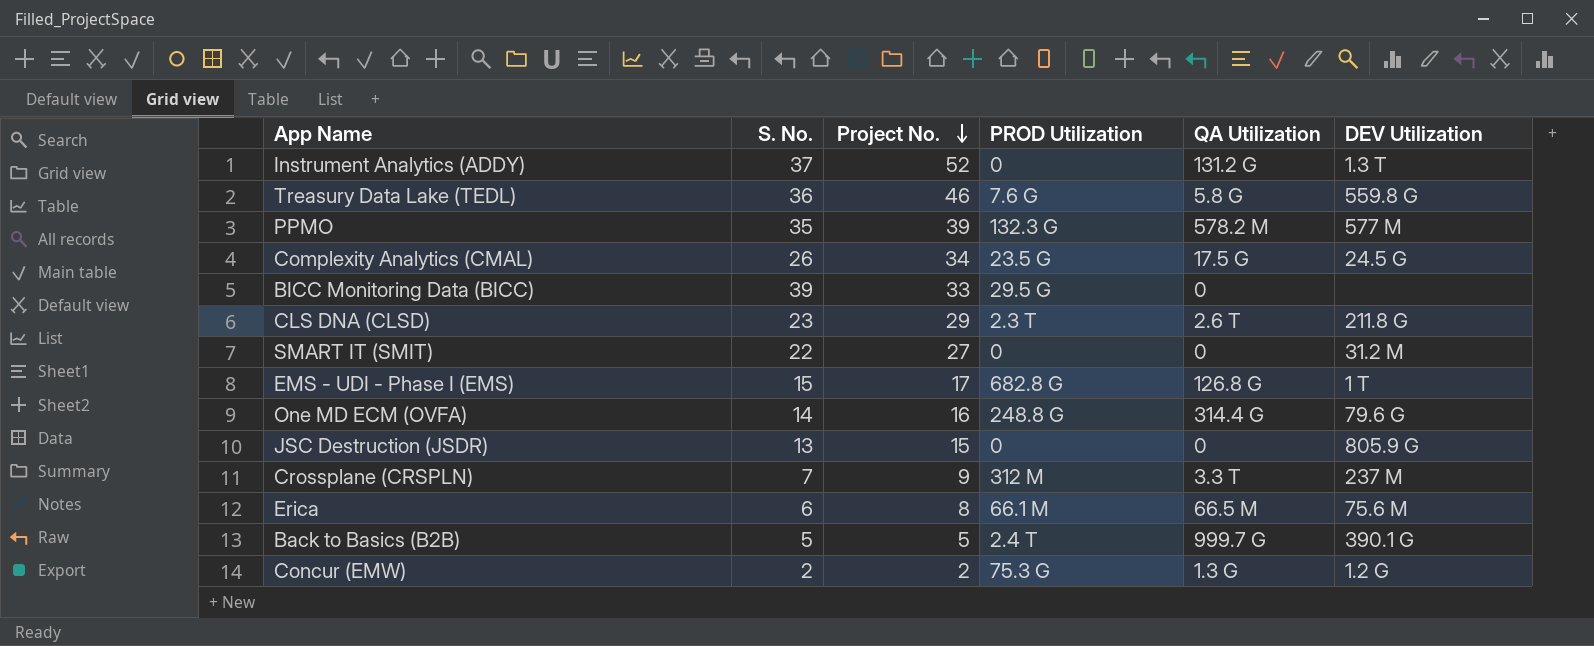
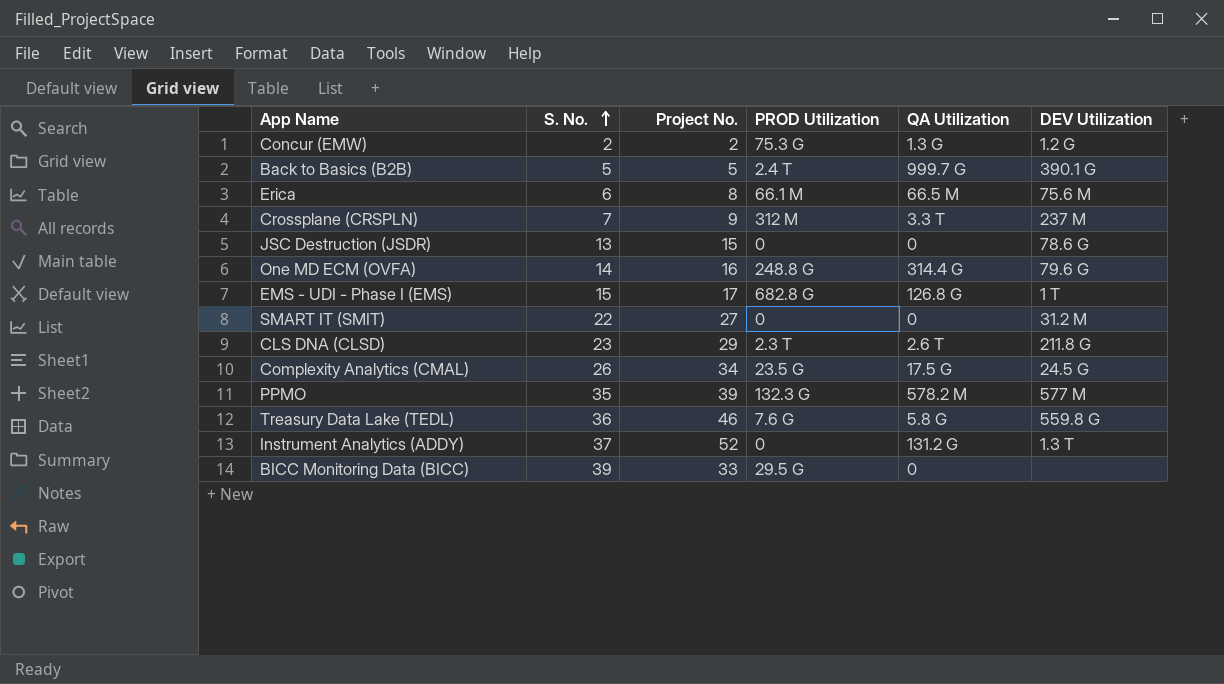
row order: Project No. descending -> S. No. ascending
JSC Destruction (JSDR) | DEV Utilization: 805.9 G -> 78.6 G

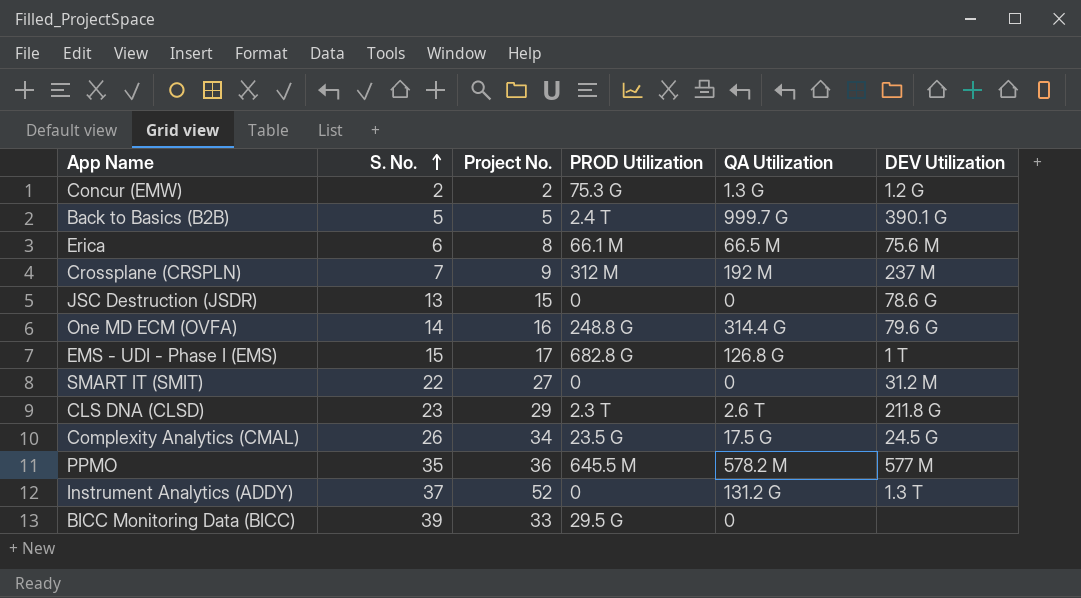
row Treasury Data Lake (TEDL): 36 | 46 | 7.6 G | 5.8 G | 559.8 G -> none
Crossplane (CRSPLN) | QA Utilization: 3.3 T -> 192 M
PPMO | Project No.: 39 -> 36
PPMO | PROD Utilization: 132.3 G -> 645.5 M

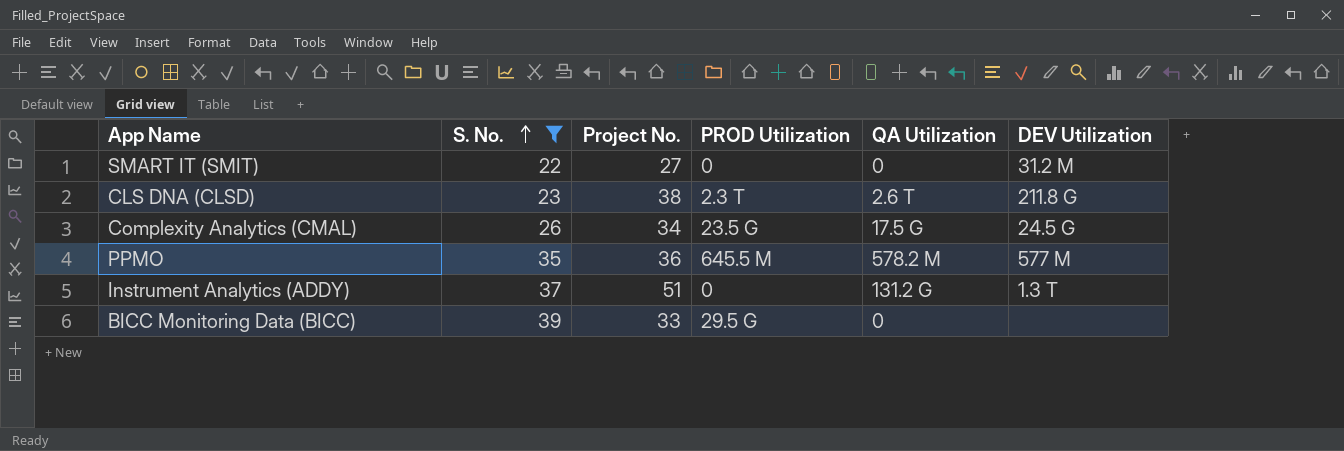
filter: none -> S. No. >= 22
CLS DNA (CLSD) | Project No.: 29 -> 38
Instrument Analytics (ADDY) | Project No.: 52 -> 51

